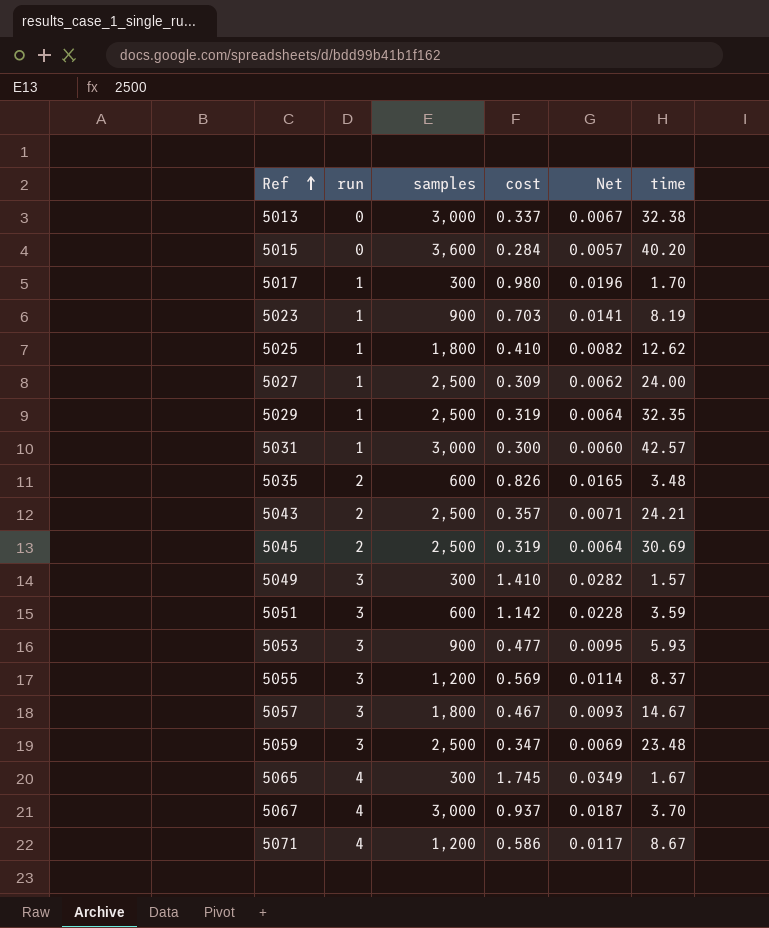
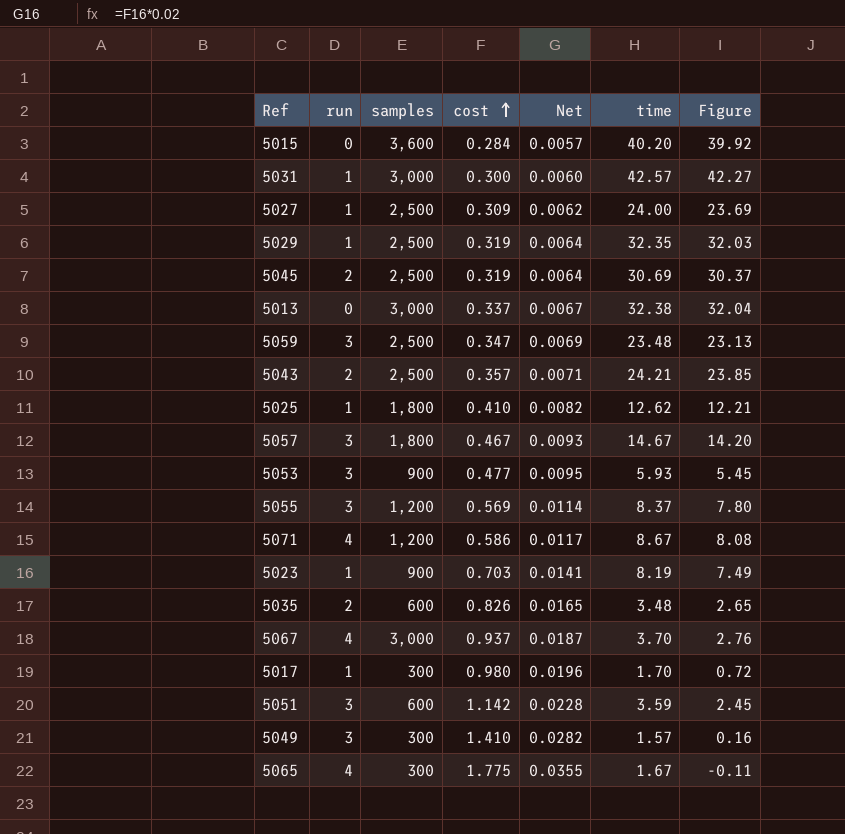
row order: Ref ascending -> cost ascending
column Figure | formula: none -> [time] - [cost]
5065 | cost: 1.745 -> 1.775
5065 | Net: 0.0349 -> 0.0355

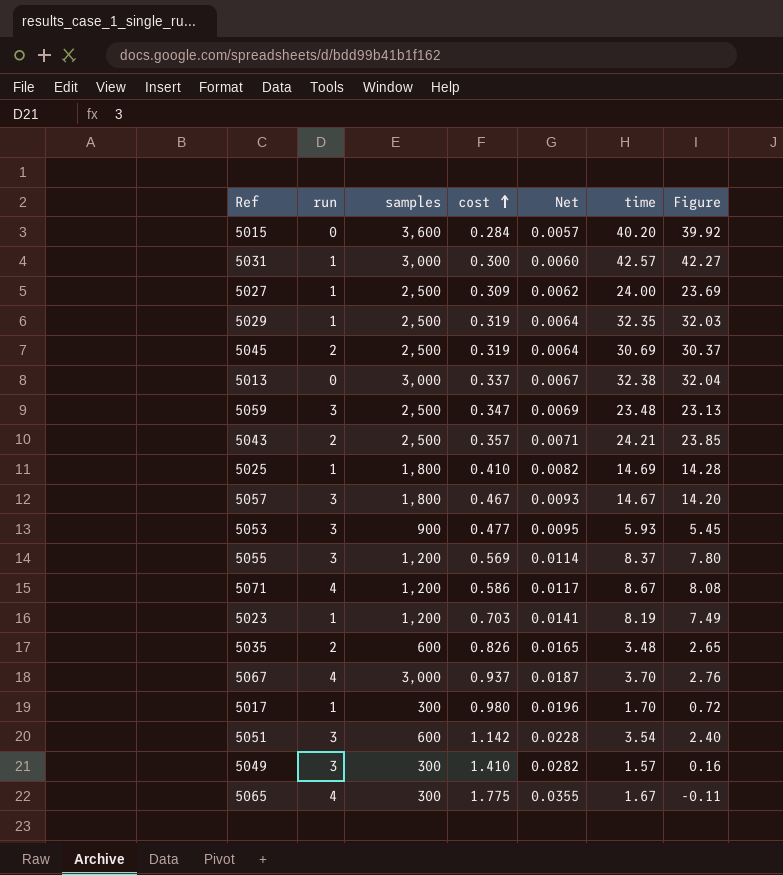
5025 | time: 12.62 -> 14.69
5025 | Figure: 12.21 -> 14.28
5023 | samples: 900 -> 1,200
5051 | time: 3.59 -> 3.54
5051 | Figure: 2.45 -> 2.40

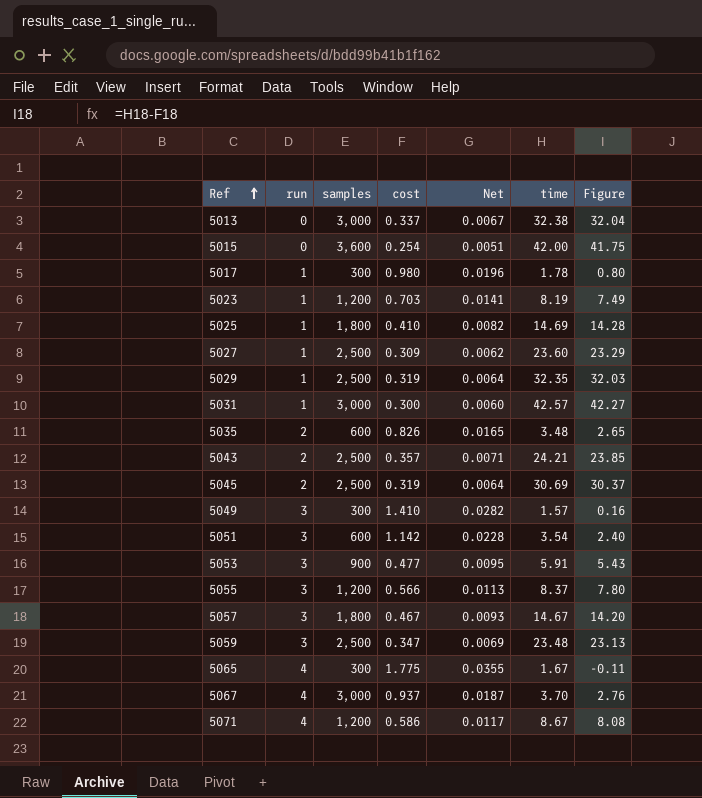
row order: cost ascending -> Ref ascending
5015 | cost: 0.284 -> 0.254
5015 | Net: 0.0057 -> 0.0051
5015 | time: 40.20 -> 42.00
5015 | Figure: 39.92 -> 41.75
5017 | time: 1.70 -> 1.78
5017 | Figure: 0.72 -> 0.80
5027 | time: 24.00 -> 23.60
5027 | Figure: 23.69 -> 23.29
5053 | time: 5.93 -> 5.91
5053 | Figure: 5.45 -> 5.43
5055 | cost: 0.569 -> 0.566
5055 | Net: 0.0114 -> 0.0113

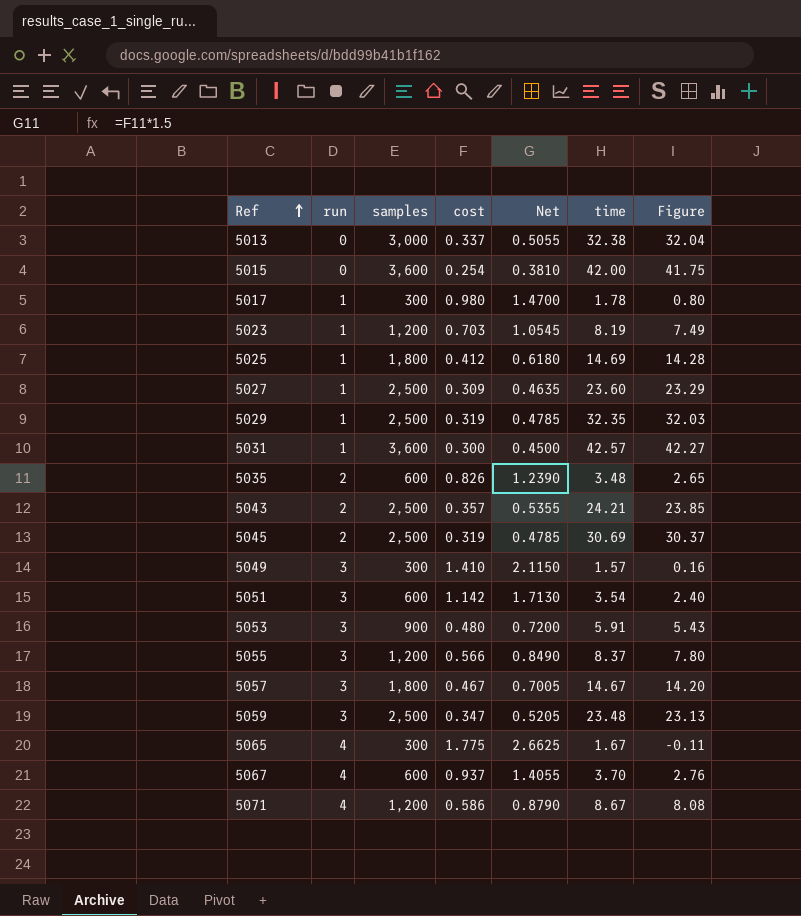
column Net | formula: [cost] * 0.02 -> [cost] * 1.5
5025 | cost: 0.410 -> 0.412
5031 | samples: 3,000 -> 3,600
5053 | cost: 0.477 -> 0.480
5067 | samples: 3,000 -> 600

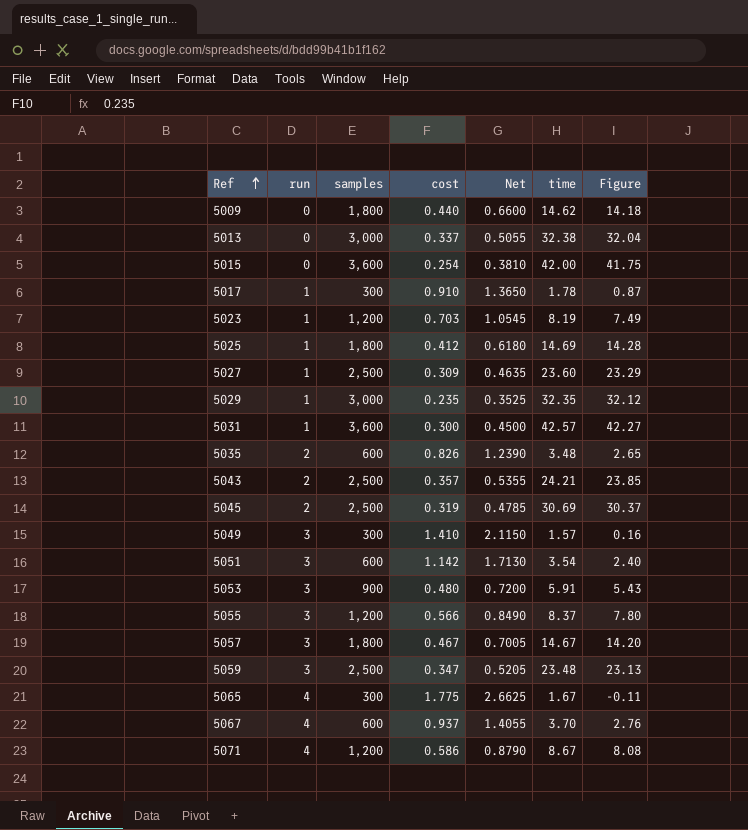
row 5009: none -> 0 | 1,800 | 0.440 | 0.6600 | 14.62 | 14.18
5017 | cost: 0.980 -> 0.910
5017 | Net: 1.4700 -> 1.3650
5017 | Figure: 0.80 -> 0.87
5029 | samples: 2,500 -> 3,000
5029 | cost: 0.319 -> 0.235
5029 | Net: 0.4785 -> 0.3525
5029 | Figure: 32.03 -> 32.12

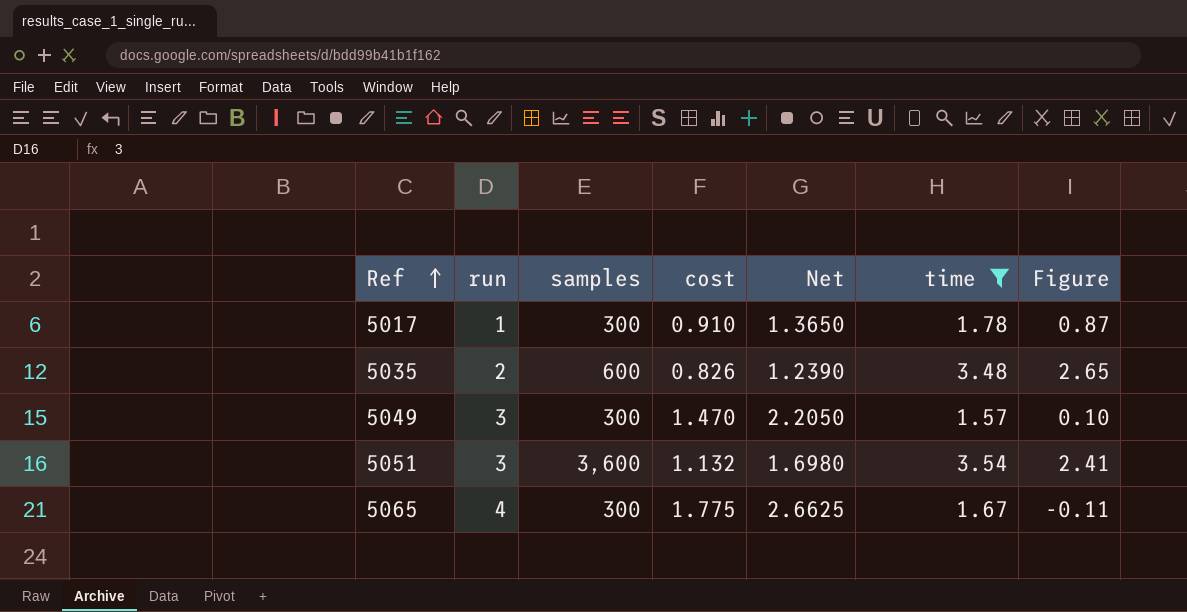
filter: none -> time <= 3.54
5049 | cost: 1.410 -> 1.470
5049 | Net: 2.1150 -> 2.2050
5049 | Figure: 0.16 -> 0.10
5051 | samples: 600 -> 3,600
5051 | cost: 1.142 -> 1.132
5051 | Net: 1.7130 -> 1.6980
5051 | Figure: 2.40 -> 2.41

